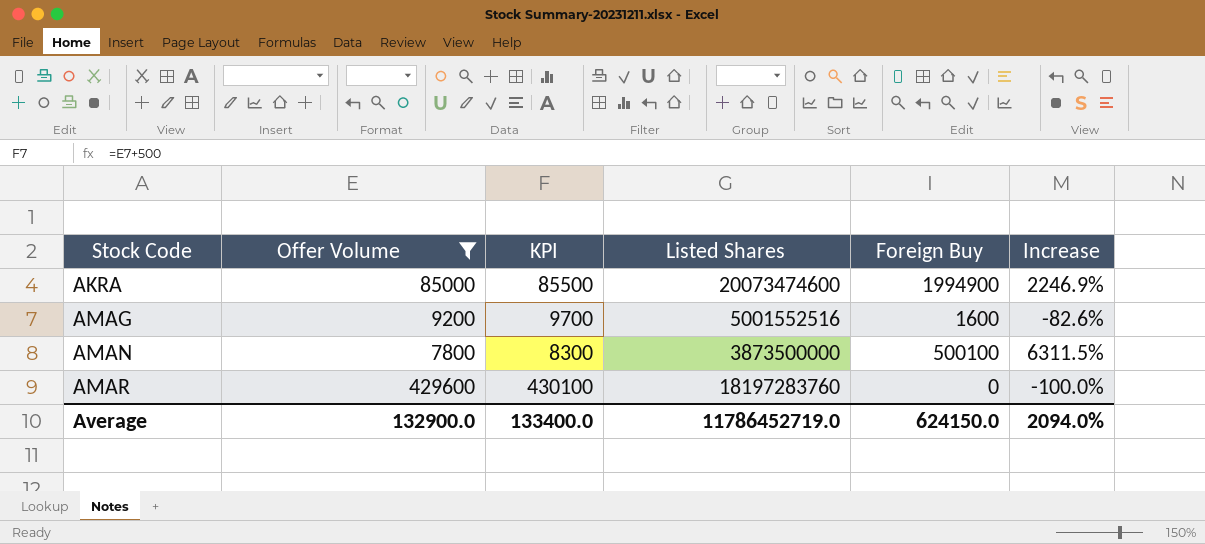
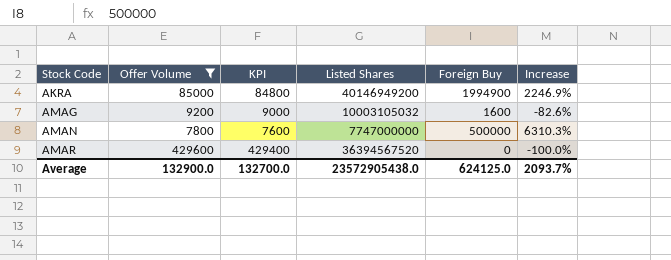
column KPI | formula: [Offer Volume] + 500 -> [Offer Volume] - 200
AKRA | Listed Shares: 20073474600 -> 40146949200
AMAG | Listed Shares: 5001552516 -> 10003105032
AMAN | Listed Shares: 3873500000 -> 7747000000
AMAN | Foreign Buy: 500100 -> 500000
AMAN | Increase: 6311.5% -> 6310.3%
AMAR | Listed Shares: 18197283760 -> 36394567520
Average | KPI: 133400.0 -> 132700.0
Average | Listed Shares: 11786452719.0 -> 23572905438.0
Average | Foreign Buy: 624150.0 -> 624125.0
Average | Increase: 2094.0% -> 2093.7%

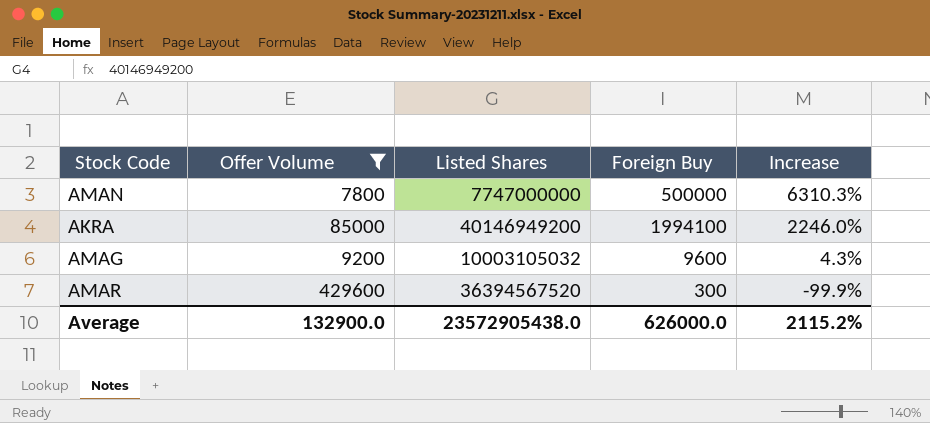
row order: Stock Code ascending -> Increase descending
column KPI | formula: [Offer Volume] - 200 -> none
AKRA | Foreign Buy: 1994900 -> 1994100
AKRA | Increase: 2246.9% -> 2246.0%
AMAG | Foreign Buy: 1600 -> 9600
AMAG | Increase: -82.6% -> 4.3%
AMAR | Foreign Buy: 0 -> 300
AMAR | Increase: -100.0% -> -99.9%
Average | Foreign Buy: 624125.0 -> 626000.0
Average | Increase: 2093.7% -> 2115.2%

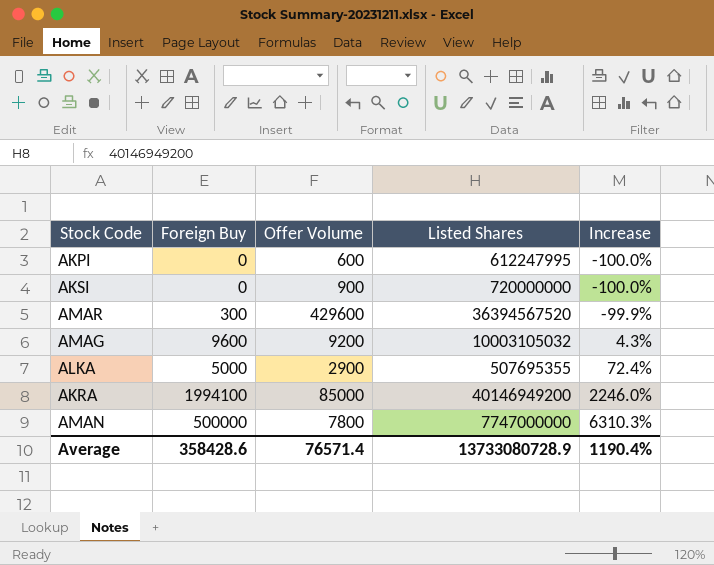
filter: Offer Volume >= 7800 -> none
row order: Increase descending -> Increase ascending
column Foreign Buy | position: 4 -> 2
Average | Foreign Buy: 626000.0 -> 358428.6
Average | Offer Volume: 132900.0 -> 76571.4
Average | Listed Shares: 23572905438.0 -> 13733080728.9
Average | Increase: 2115.2% -> 1190.4%

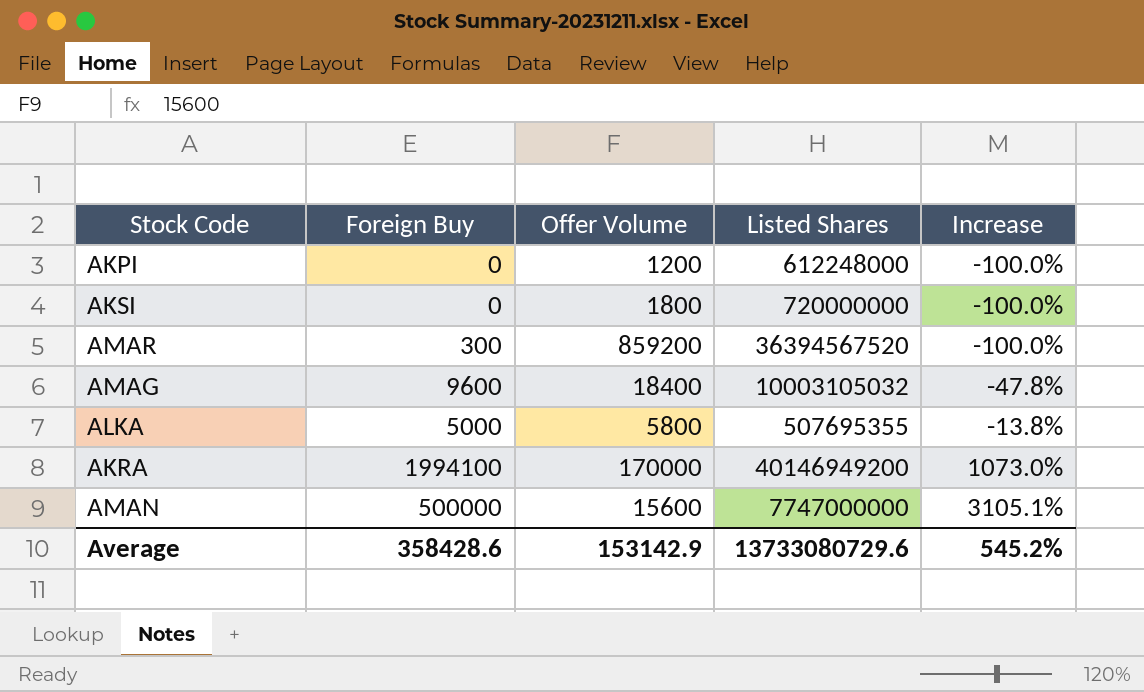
AKPI | Offer Volume: 600 -> 1200
AKPI | Listed Shares: 612247995 -> 612248000
AKSI | Offer Volume: 900 -> 1800
AMAR | Offer Volume: 429600 -> 859200
AMAR | Increase: -99.9% -> -100.0%
AMAG | Offer Volume: 9200 -> 18400
AMAG | Increase: 4.3% -> -47.8%
ALKA | Offer Volume: 2900 -> 5800
ALKA | Increase: 72.4% -> -13.8%
AKRA | Offer Volume: 85000 -> 170000
AKRA | Increase: 2246.0% -> 1073.0%
AMAN | Offer Volume: 7800 -> 15600
AMAN | Increase: 6310.3% -> 3105.1%
Average | Offer Volume: 76571.4 -> 153142.9
Average | Listed Shares: 13733080728.9 -> 13733080729.6
Average | Increase: 1190.4% -> 545.2%

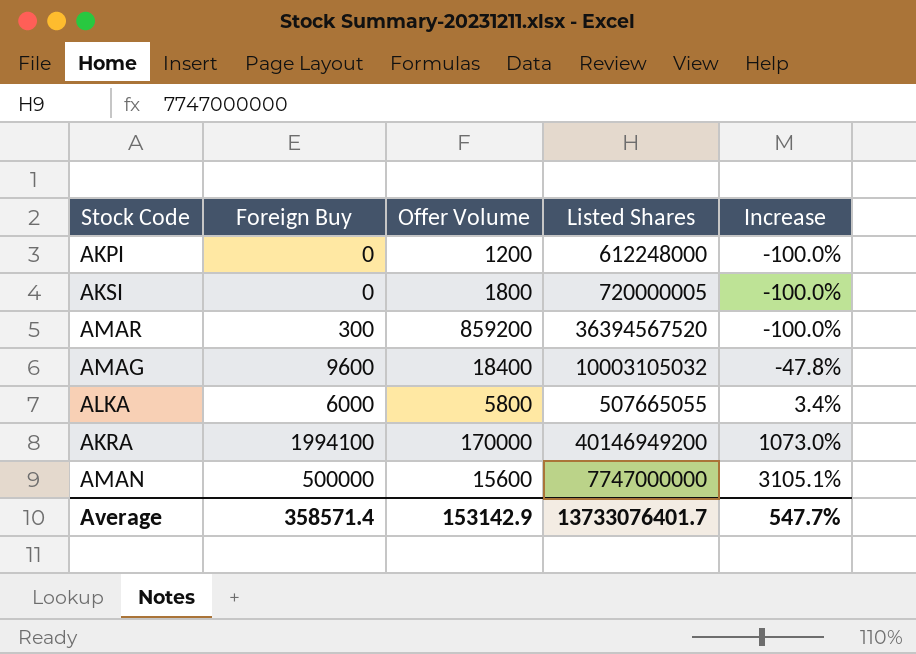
AKSI | Listed Shares: 720000000 -> 720000005
ALKA | Foreign Buy: 5000 -> 6000
ALKA | Listed Shares: 507695355 -> 507665055
ALKA | Increase: -13.8% -> 3.4%
Average | Foreign Buy: 358428.6 -> 358571.4
Average | Listed Shares: 13733080729.6 -> 13733076401.7
Average | Increase: 545.2% -> 547.7%

